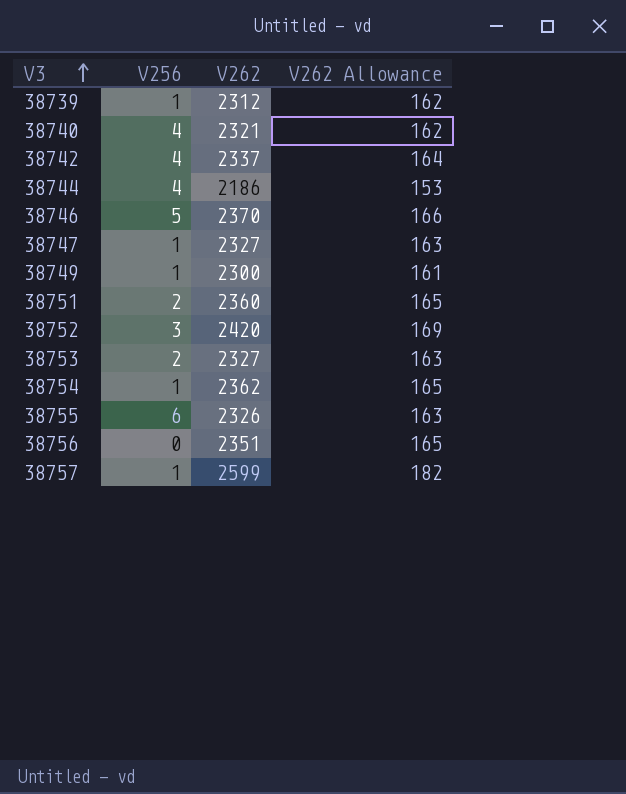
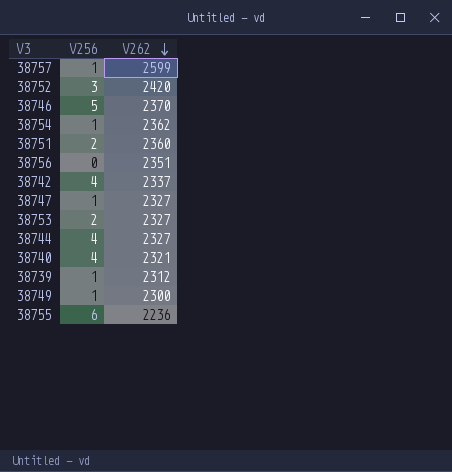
row order: V3 ascending -> V262 descending
column V262 Allowance | formula: [V262] * 0.07 -> none
38744 | V262: 2186 -> 2327
38755 | V262: 2326 -> 2236

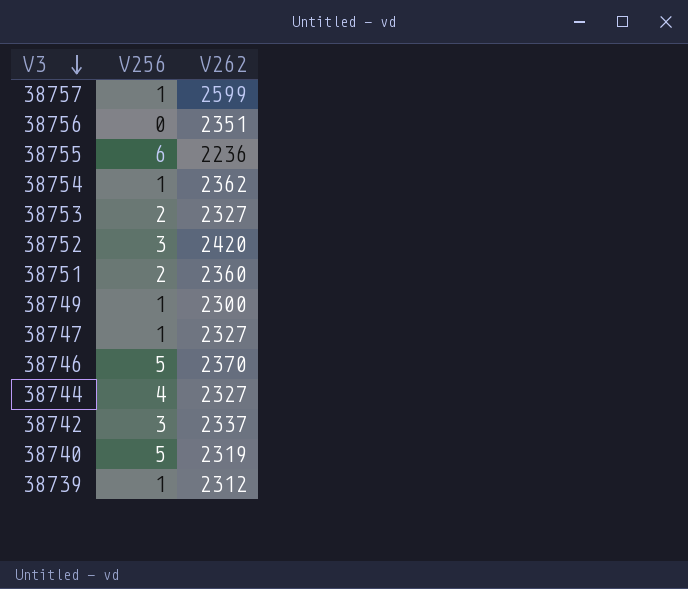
row order: V262 descending -> V3 descending
38742 | V256: 4 -> 3
38740 | V256: 4 -> 5
38740 | V262: 2321 -> 2319

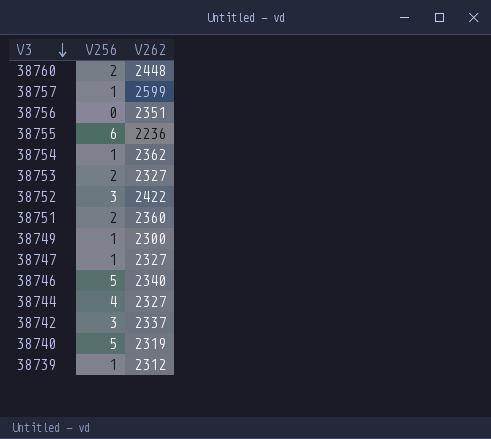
row 38760: none -> 2 | 2448
38752 | V262: 2420 -> 2422
38746 | V262: 2370 -> 2340

